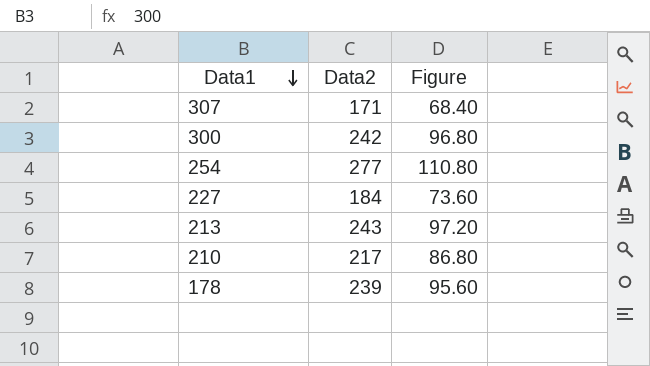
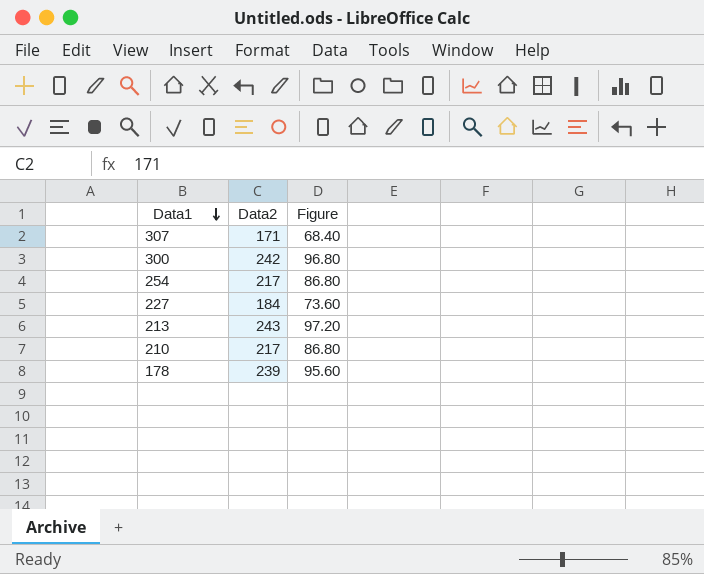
254 | Data2: 277 -> 217
254 | Figure: 110.80 -> 86.80

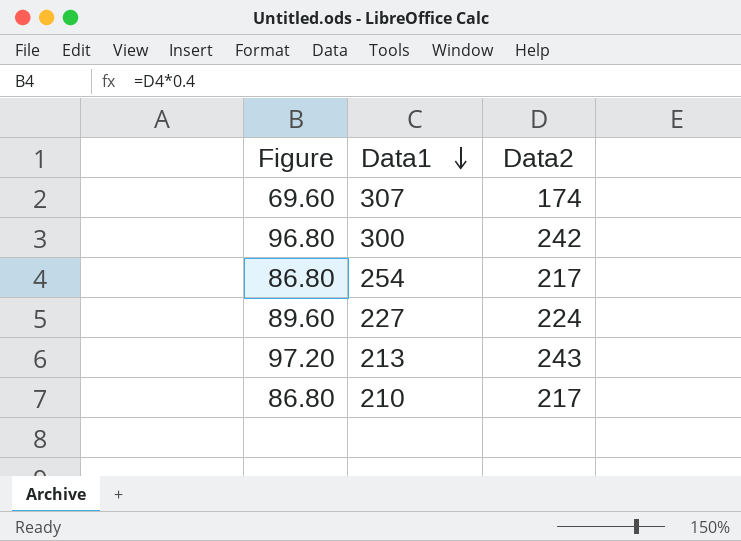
column Figure | position: 3 -> 1
row 178: 239 | 95.60 -> none
307 | Figure: 68.40 -> 69.60
307 | Data2: 171 -> 174
227 | Figure: 73.60 -> 89.60
227 | Data2: 184 -> 224

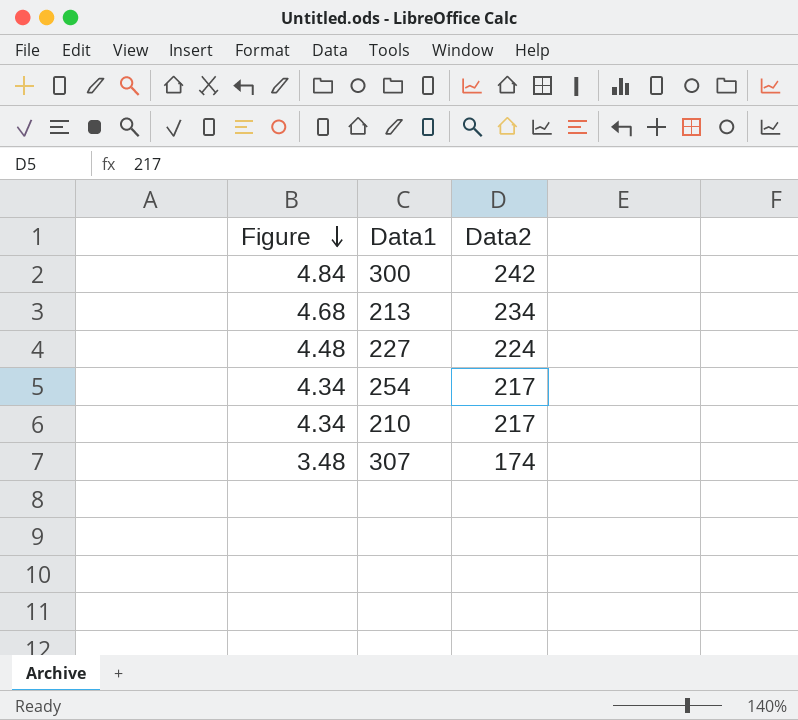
row order: Data1 descending -> Figure descending
column Figure | formula: [Data2] * 0.4 -> [Data2] * 0.02
213 | Data2: 243 -> 234

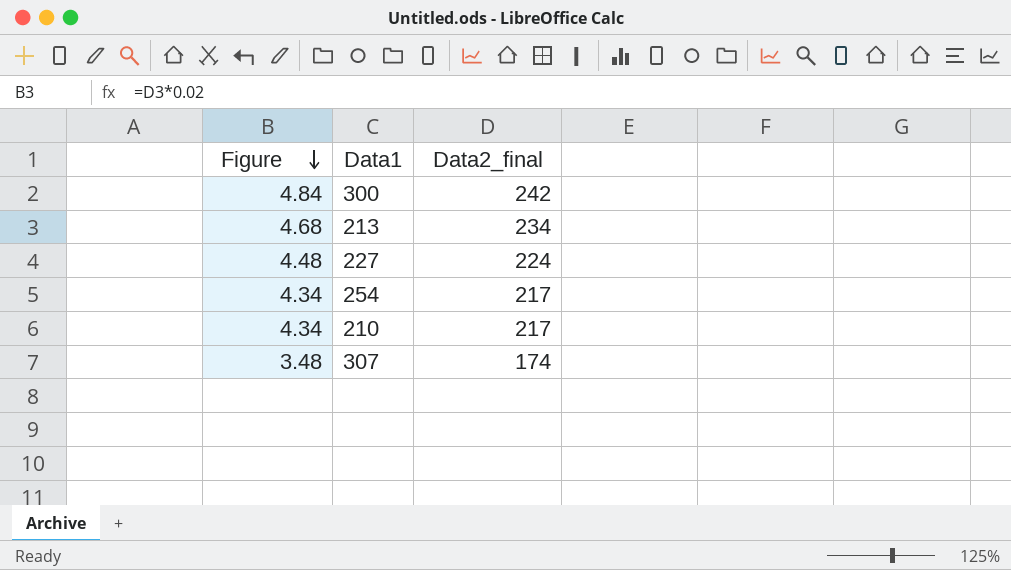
column name: Data2 -> Data2_final

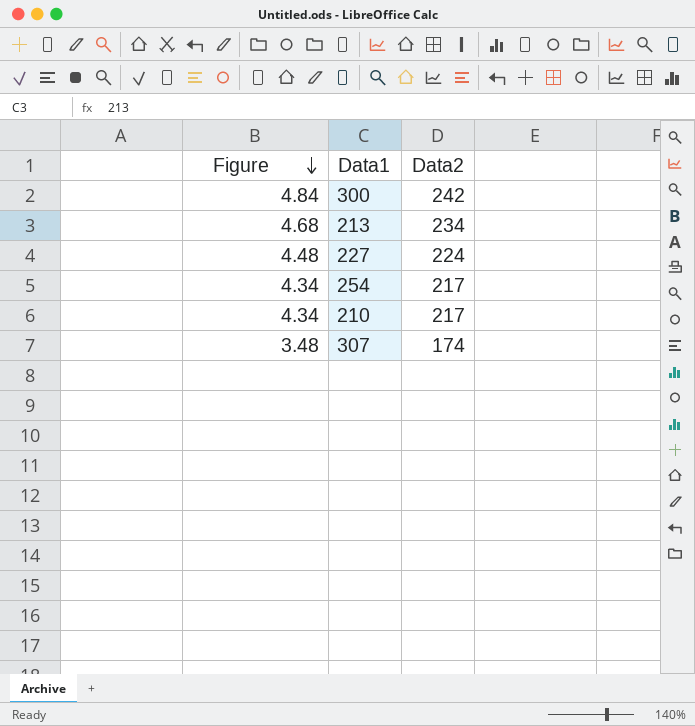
column name: Data2_final -> Data2

